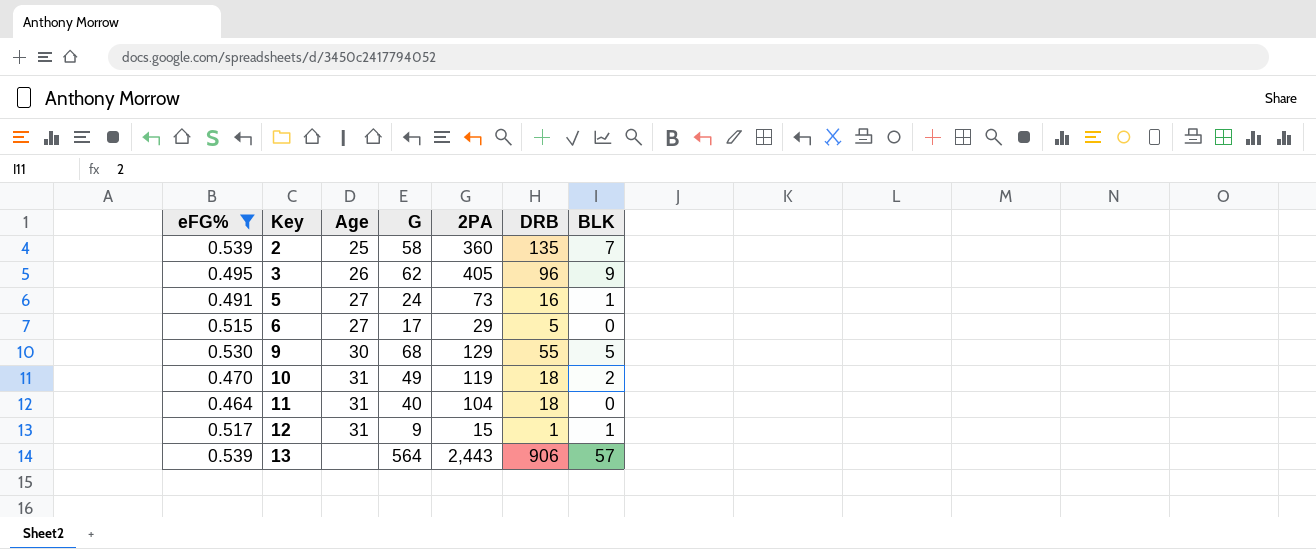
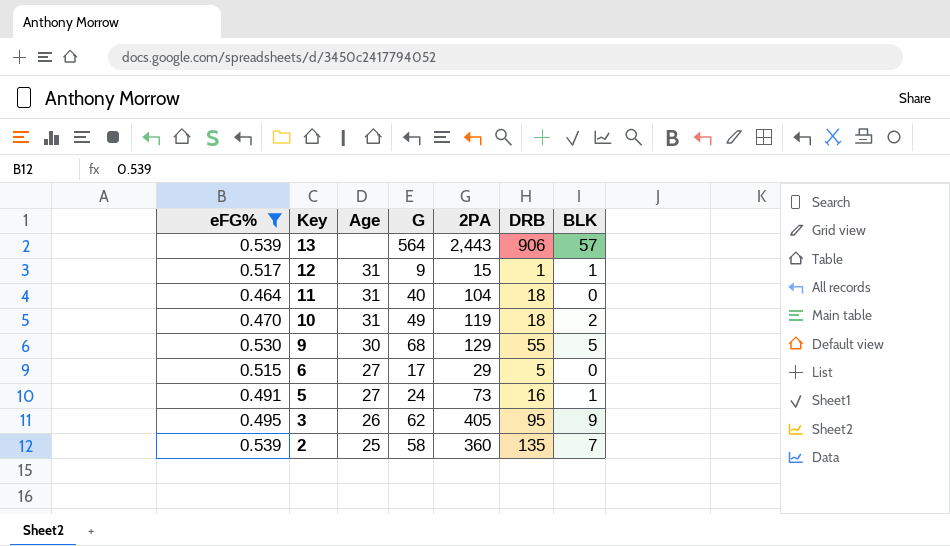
row order: Key ascending -> Key descending
3 | DRB: 96 -> 95

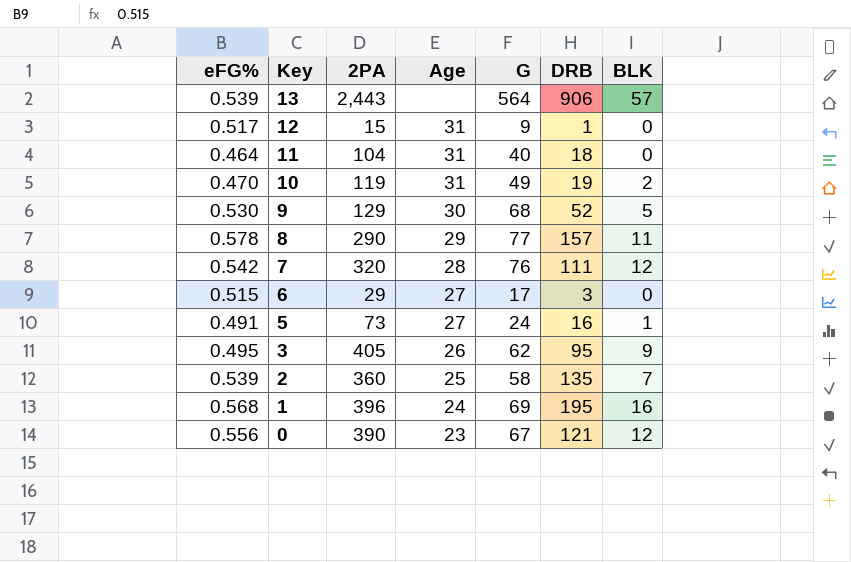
filter: eFG% <= 0.539 -> none
column 2PA | position: 5 -> 3
12 | BLK: 1 -> 0
10 | DRB: 18 -> 19
9 | DRB: 55 -> 52
6 | DRB: 5 -> 3

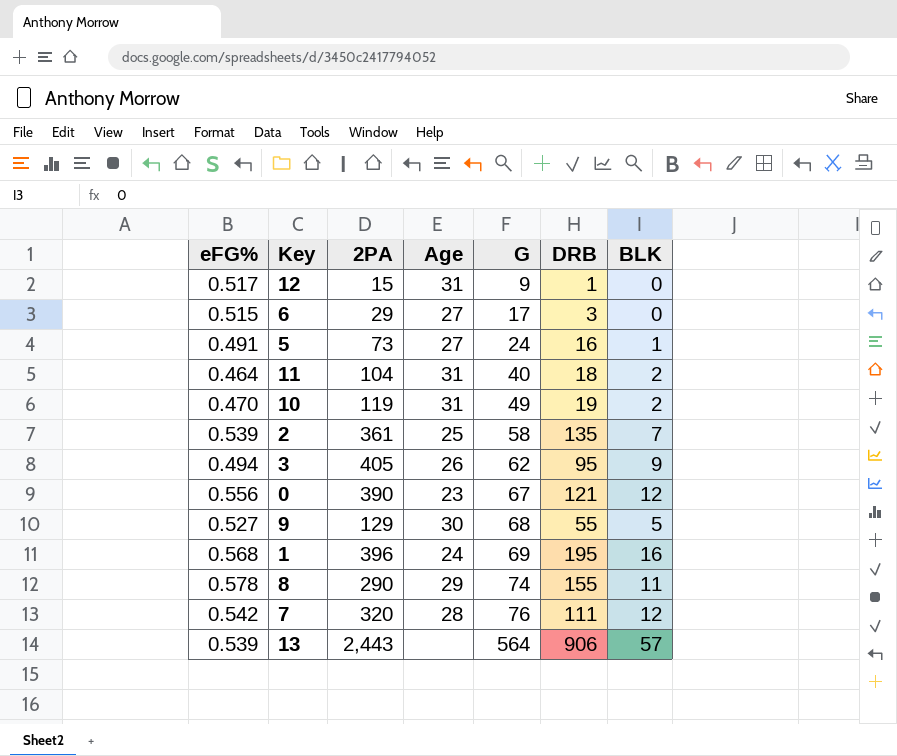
row order: Key descending -> G ascending
11 | BLK: 0 -> 2
2 | 2PA: 360 -> 361
3 | eFG%: 0.495 -> 0.494
9 | eFG%: 0.530 -> 0.527
9 | DRB: 52 -> 55
8 | G: 77 -> 74
8 | DRB: 157 -> 155

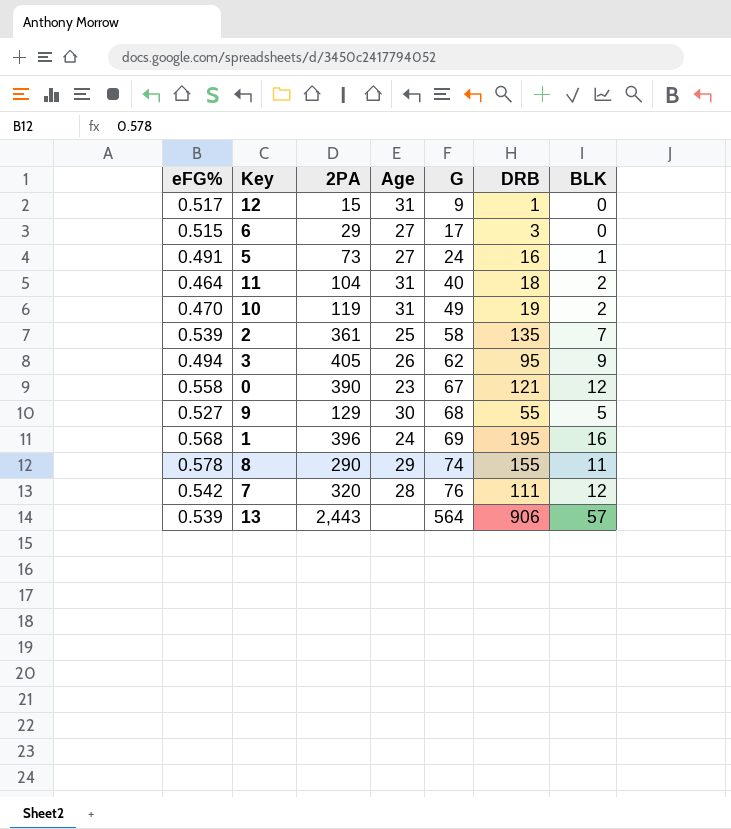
0 | eFG%: 0.556 -> 0.558

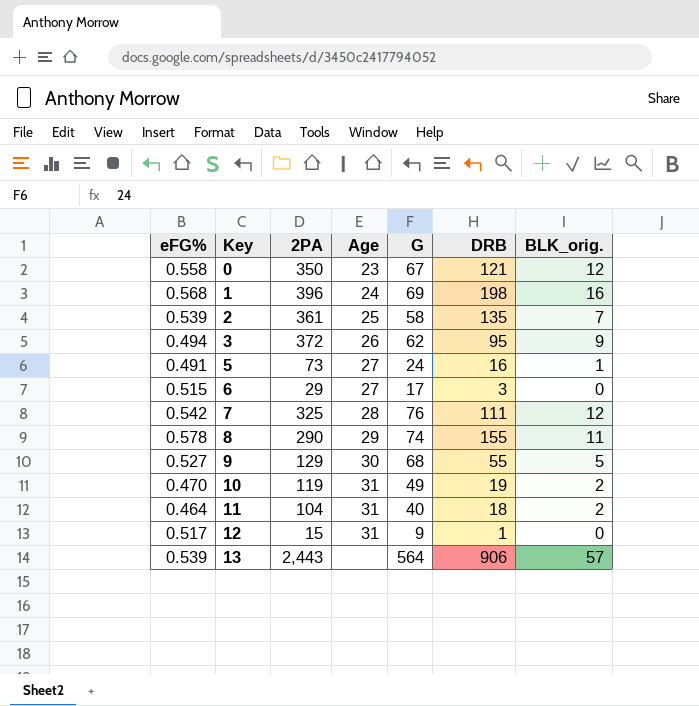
row order: G ascending -> Key ascending
column name: BLK -> BLK_orig.
0 | 2PA: 390 -> 350
1 | DRB: 195 -> 198
3 | 2PA: 405 -> 372
7 | 2PA: 320 -> 325

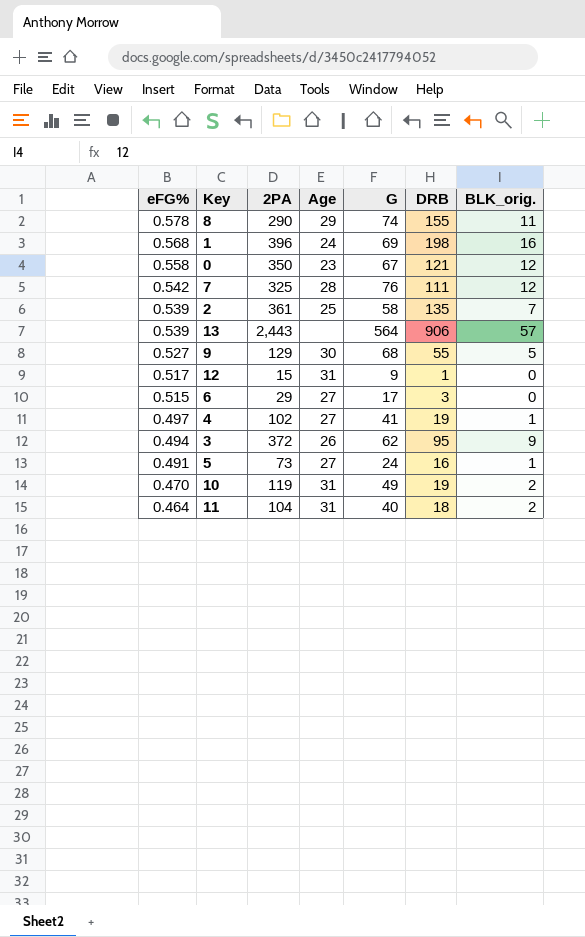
row order: Key ascending -> eFG% descending
row 4: none -> 0.497 | 102 | 27 | 41 | 19 | 1

